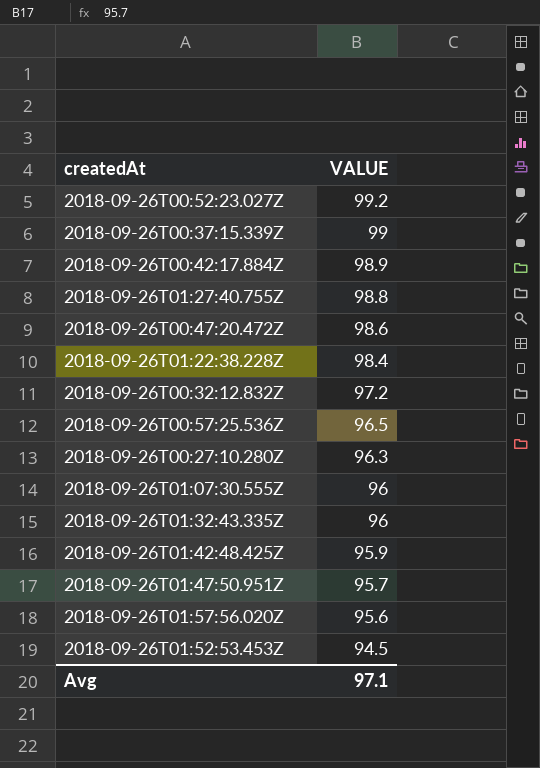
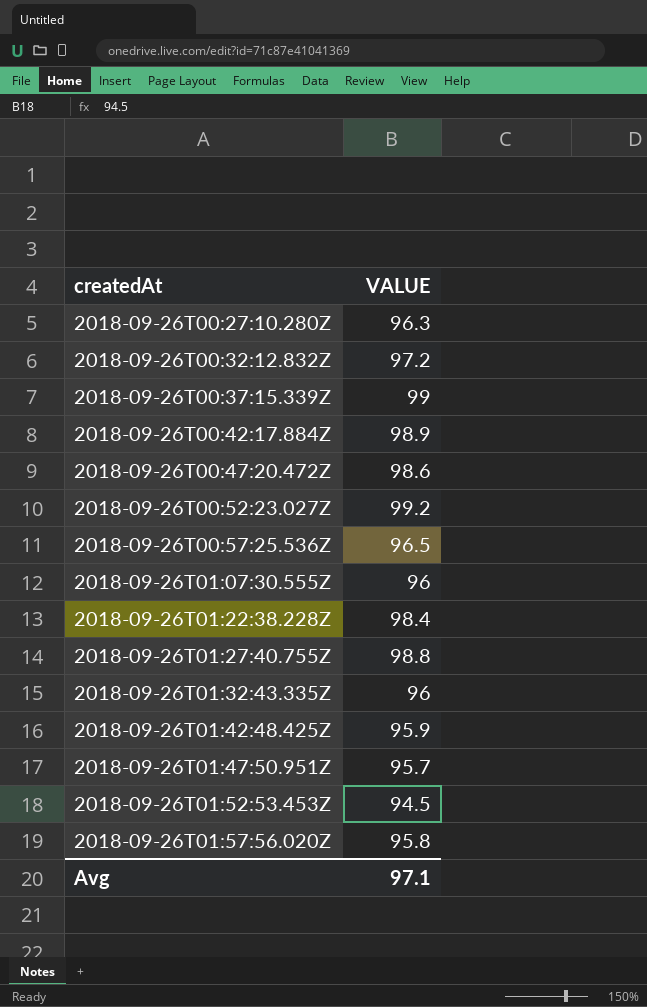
row order: VALUE descending -> createdAt ascending
2018-09-26T01:57:56.020Z | VALUE: 95.6 -> 95.8

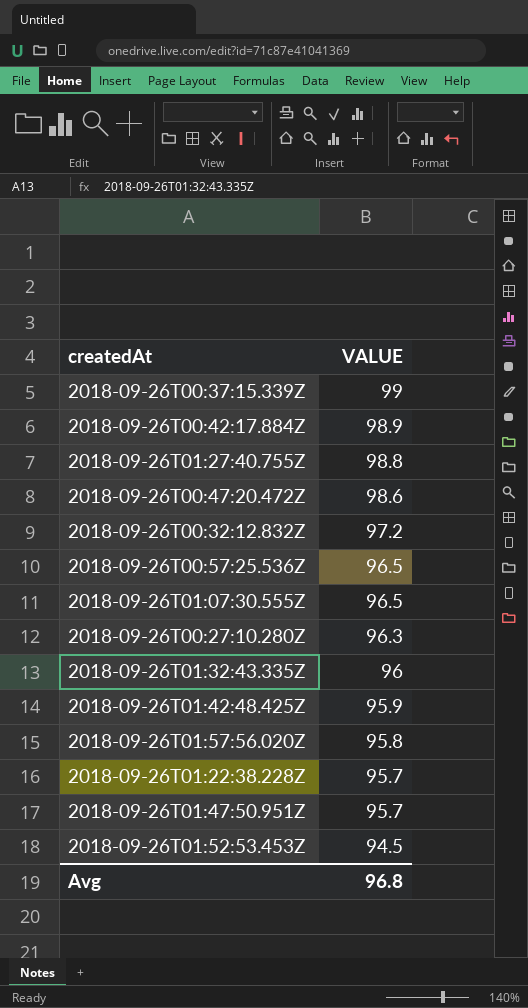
row order: createdAt ascending -> VALUE descending
row 2018-09-26T00:52:23.027Z: 99.2 -> none
2018-09-26T01:07:30.555Z | VALUE: 96 -> 96.5
2018-09-26T01:22:38.228Z | VALUE: 98.4 -> 95.7
Avg | VALUE: 97.1 -> 96.8

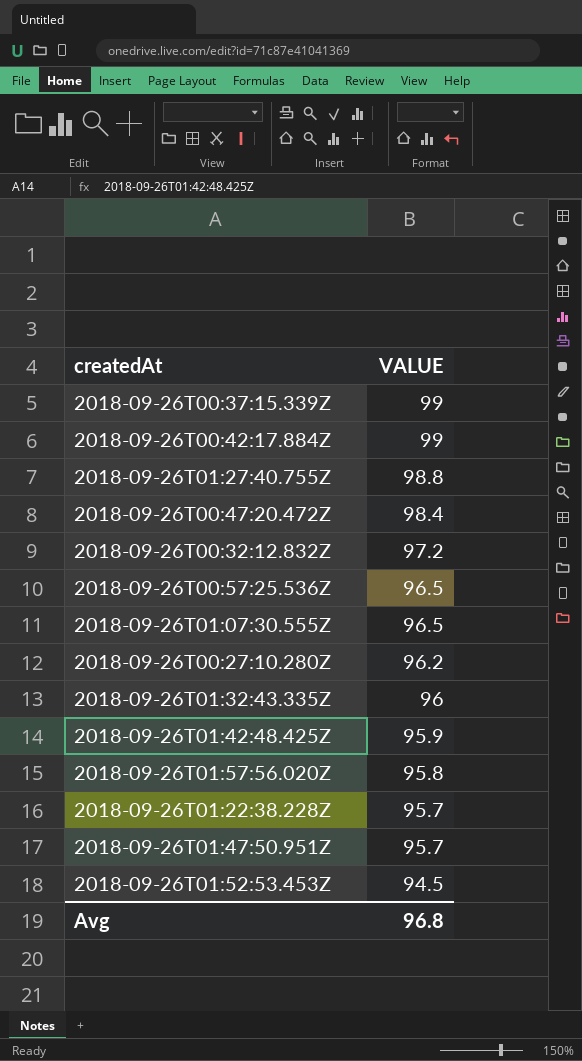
2018-09-26T00:42:17.884Z | VALUE: 98.9 -> 99
2018-09-26T00:47:20.472Z | VALUE: 98.6 -> 98.4
2018-09-26T00:27:10.280Z | VALUE: 96.3 -> 96.2

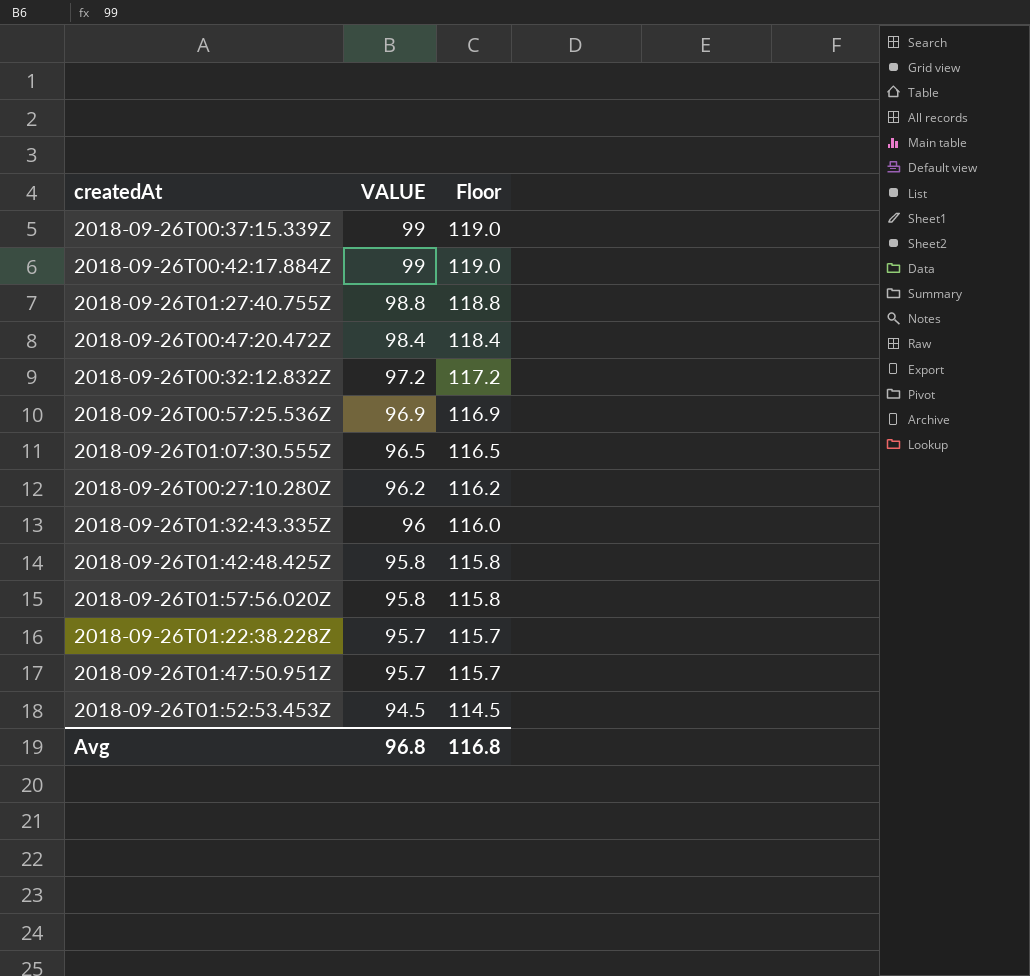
column Floor | formula: none -> [VALUE] + 20
2018-09-26T00:57:25.536Z | VALUE: 96.5 -> 96.9
2018-09-26T01:42:48.425Z | VALUE: 95.9 -> 95.8

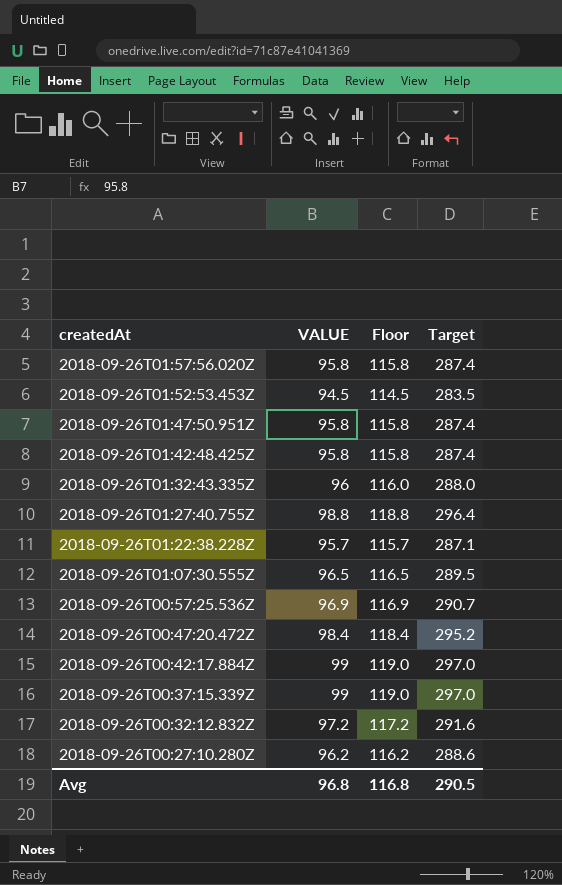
row order: VALUE descending -> createdAt descending
column Target | formula: none -> [VALUE] * 3
2018-09-26T01:47:50.951Z | VALUE: 95.7 -> 95.8
2018-09-26T01:47:50.951Z | Floor: 115.7 -> 115.8

